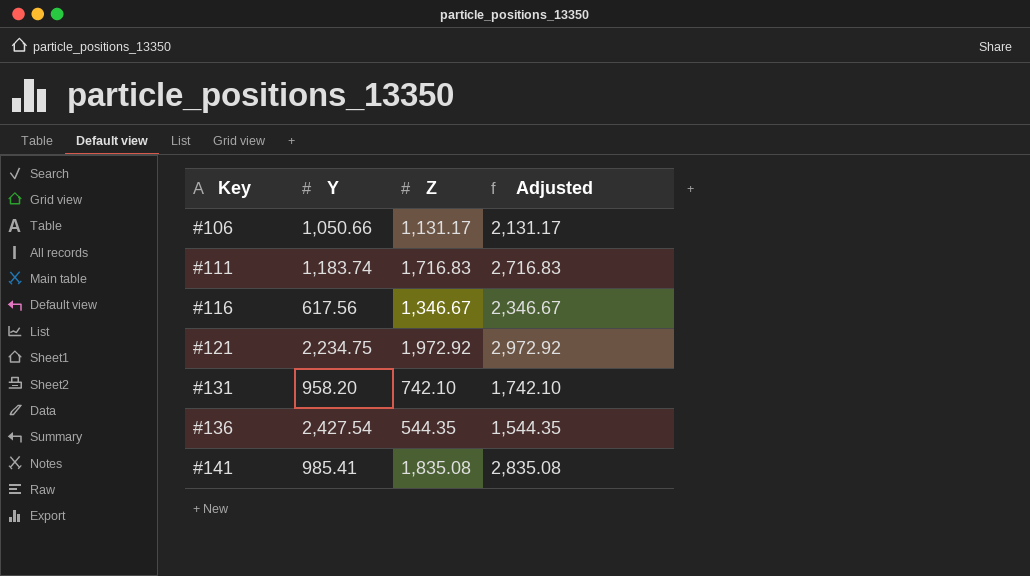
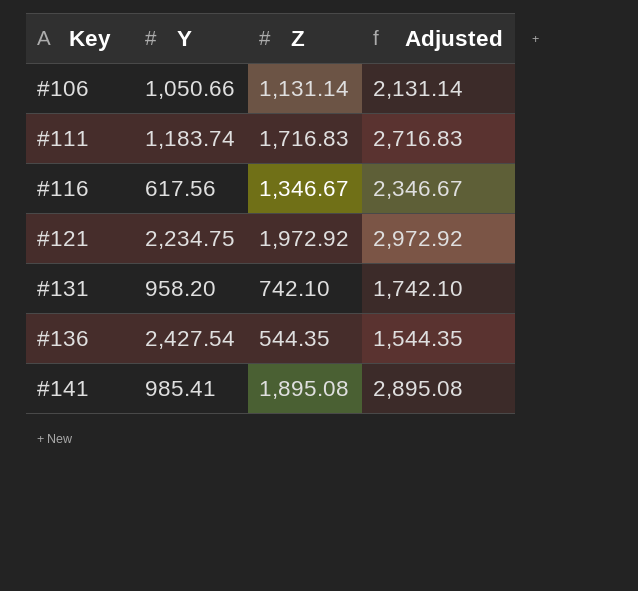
#106 | Z: 1,131.17 -> 1,131.14
#106 | Adjusted: 2,131.17 -> 2,131.14
#141 | Z: 1,835.08 -> 1,895.08
#141 | Adjusted: 2,835.08 -> 2,895.08

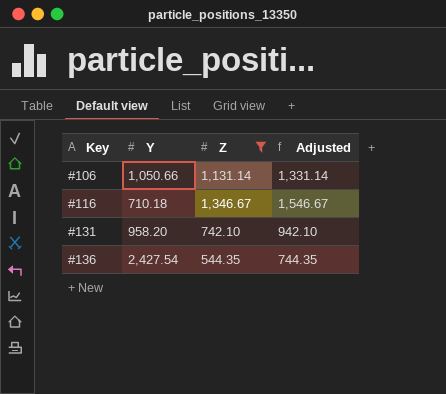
filter: none -> Z <= 1,346.67
column Adjusted | formula: [Z] + 1000 -> [Z] + 200
#116 | Y: 617.56 -> 710.18

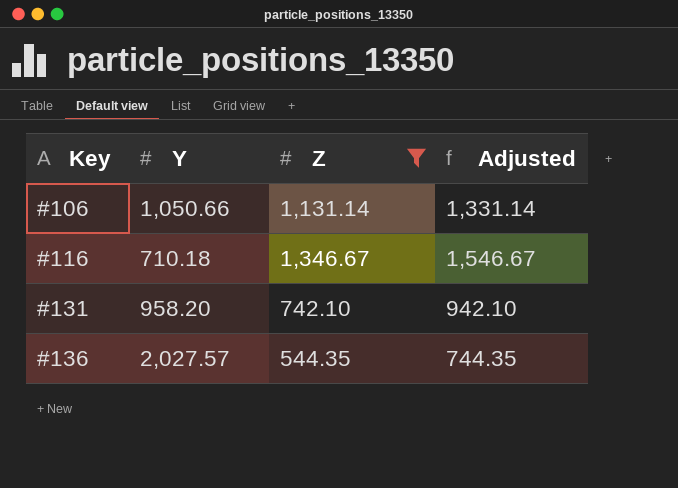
#136 | Y: 2,427.54 -> 2,027.57

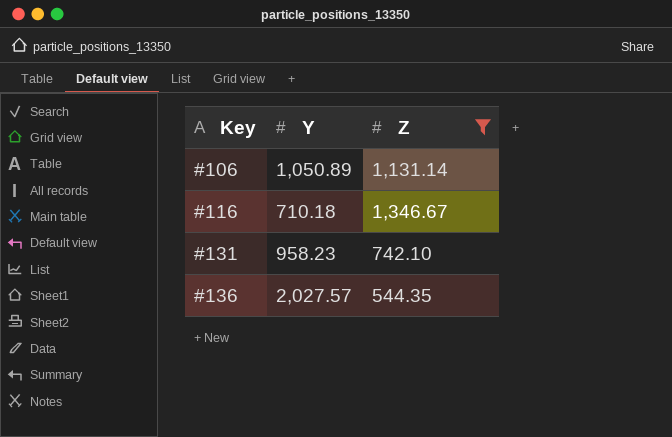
column Adjusted | formula: [Z] + 200 -> none
#106 | Y: 1,050.66 -> 1,050.89
#131 | Y: 958.20 -> 958.23

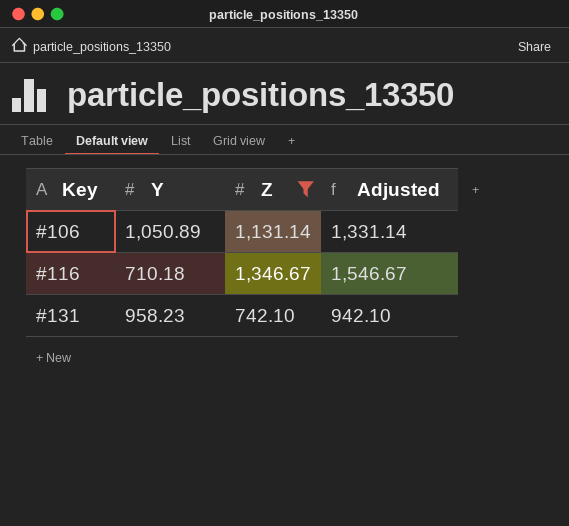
column Adjusted | formula: none -> [Z] + 200
row #136: 2,027.57 | 544.35 -> none

